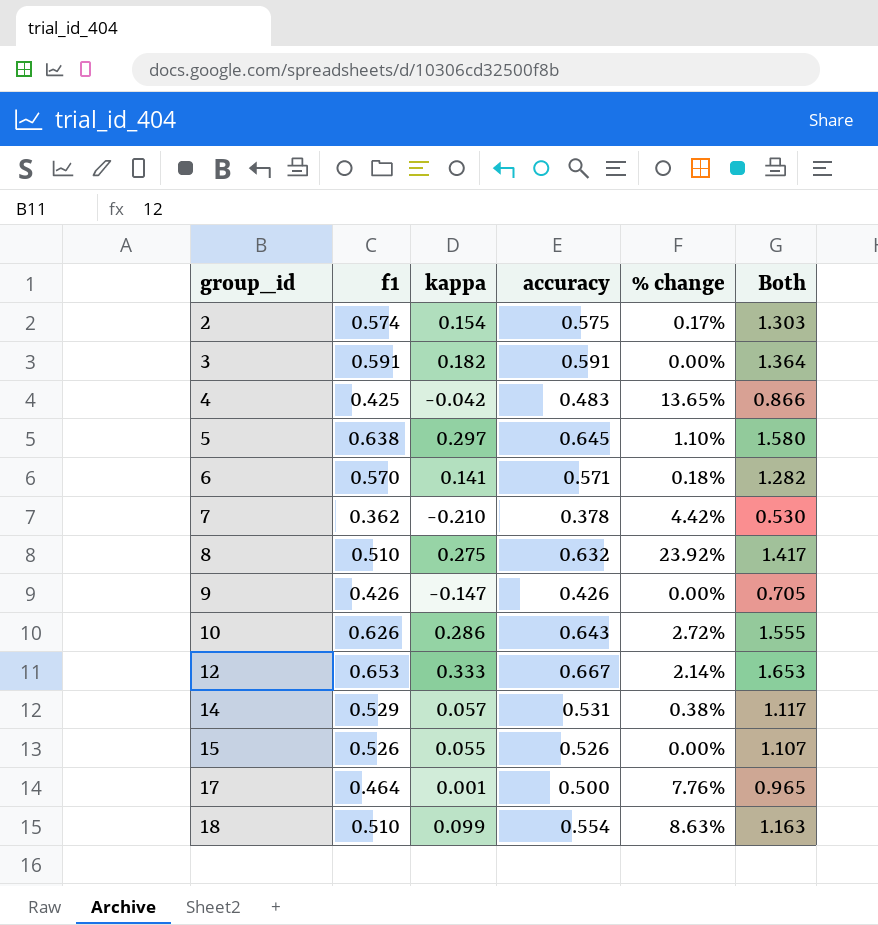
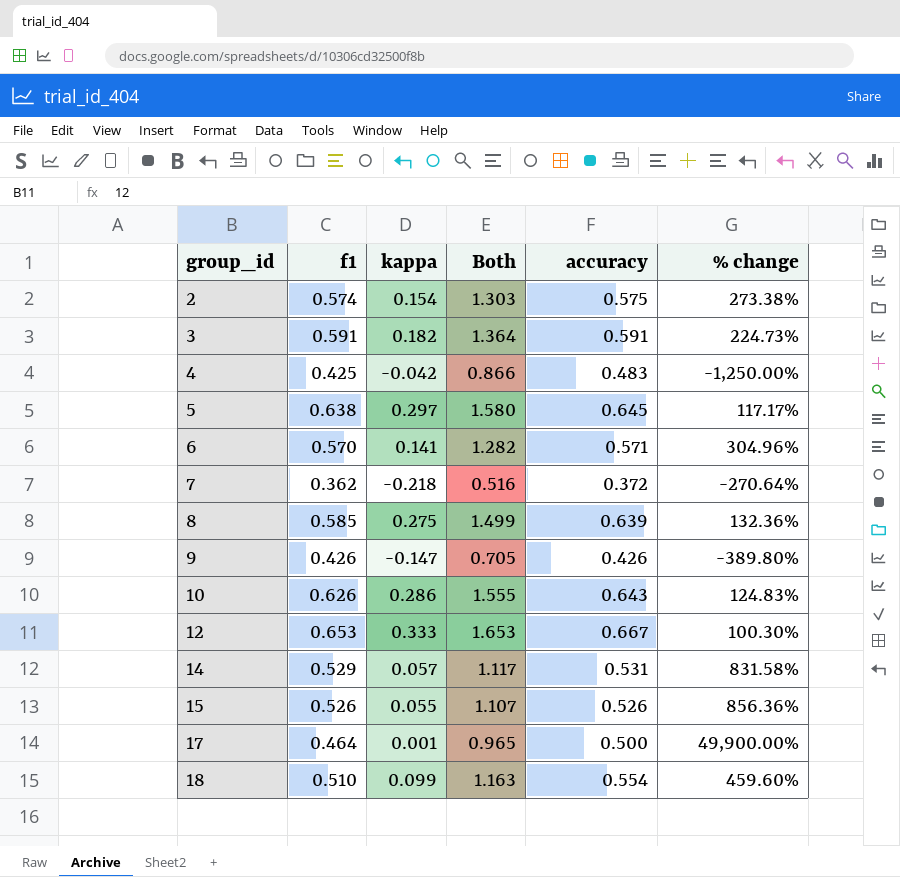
column Both | position: 6 -> 4
column % change | formula: ([accuracy] - [f1]) / [f1] -> ([accuracy] - [kappa]) / [kappa]
7 | kappa: -0.210 -> -0.218
7 | Both: 0.530 -> 0.516
7 | accuracy: 0.378 -> 0.372
8 | f1: 0.510 -> 0.585
8 | Both: 1.417 -> 1.499
8 | accuracy: 0.632 -> 0.639

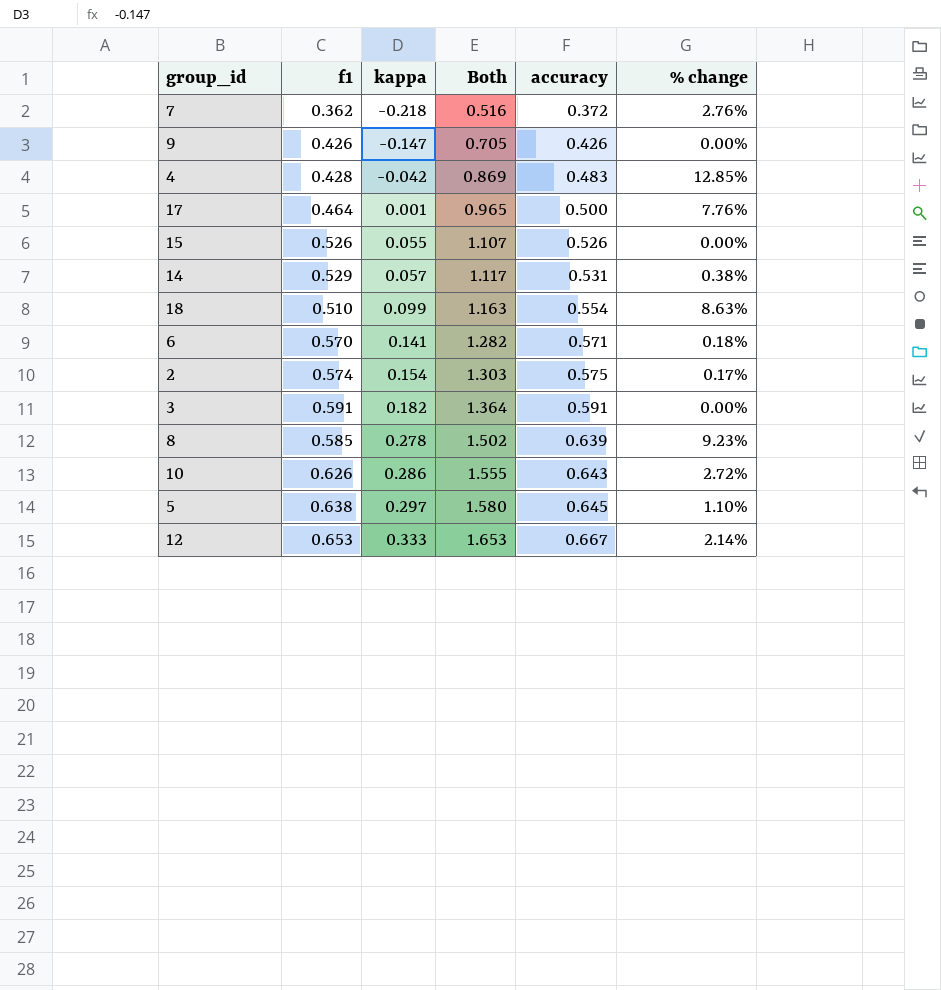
row order: group_id ascending -> kappa ascending
column % change | formula: ([accuracy] - [kappa]) / [kappa] -> ([accuracy] - [f1]) / [f1]
4 | f1: 0.425 -> 0.428
4 | Both: 0.866 -> 0.869
8 | kappa: 0.275 -> 0.278
8 | Both: 1.499 -> 1.502

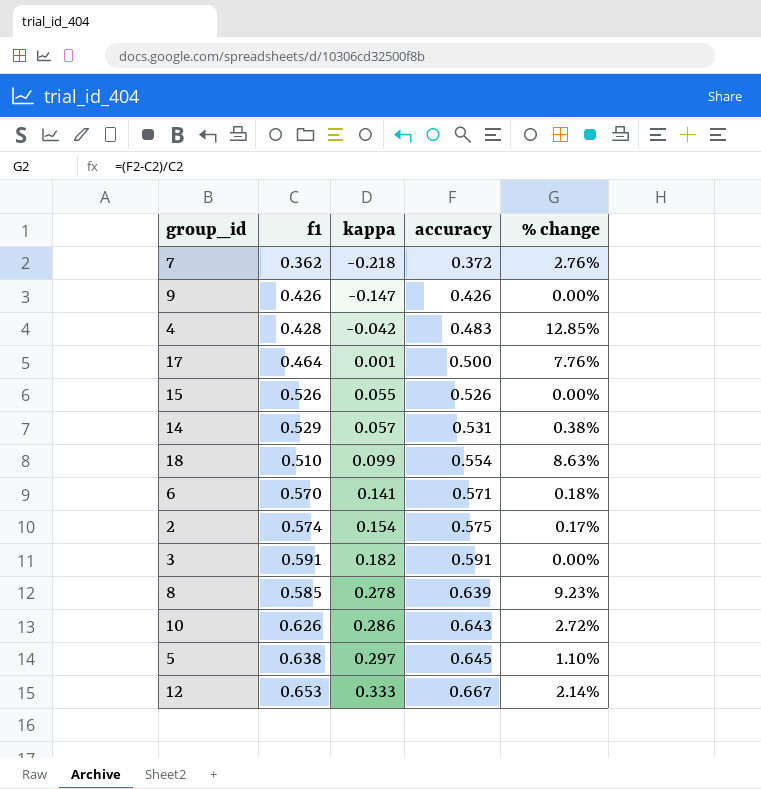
column Both | formula: [f1] + [kappa] + [accuracy] -> none

